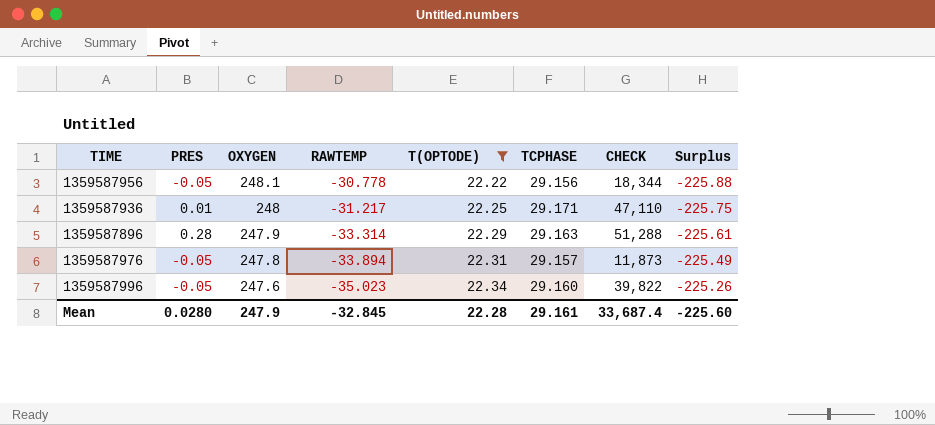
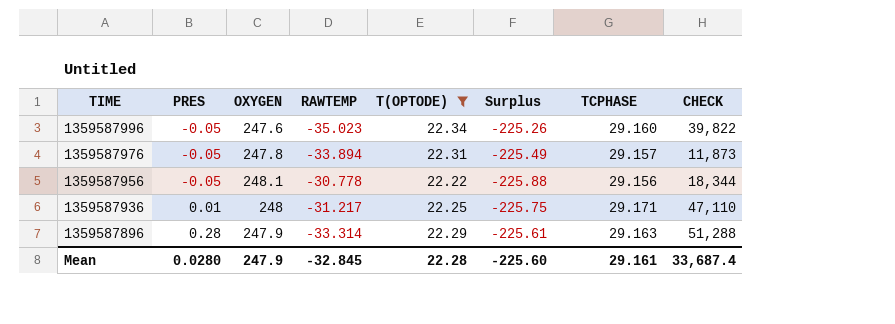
row order: OXYGEN descending -> TIME descending
column Surplus | position: 8 -> 6

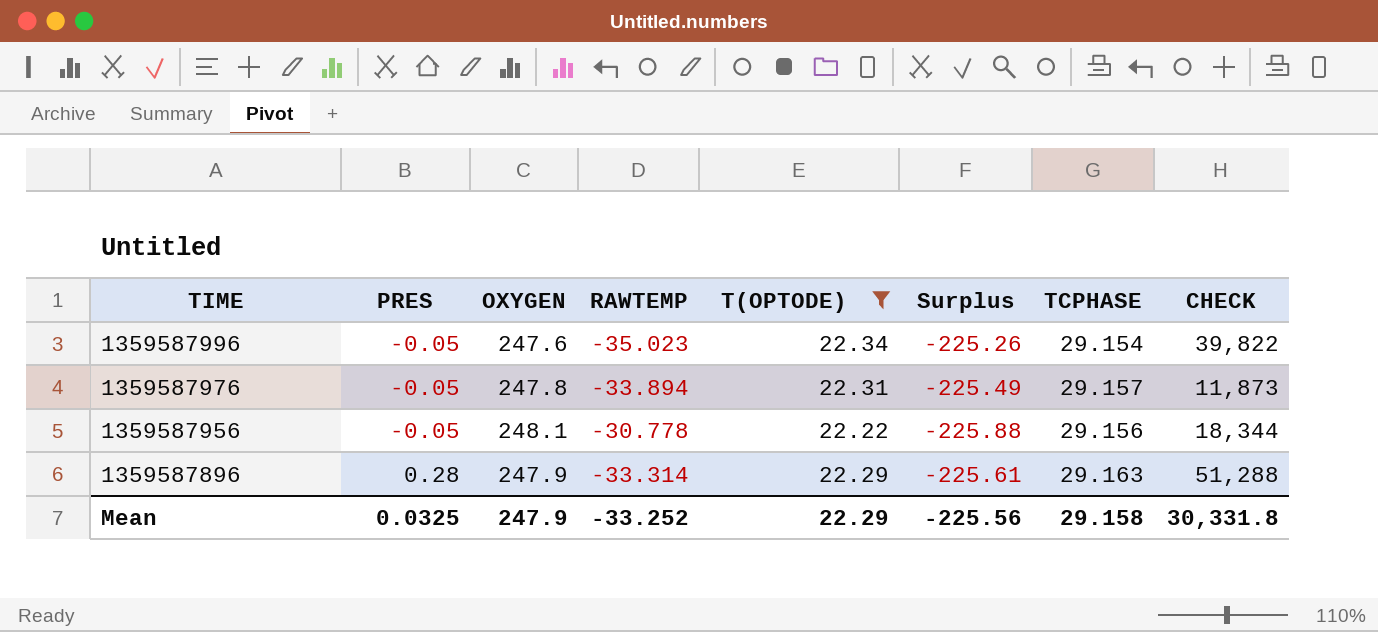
row 1359587936: 0.01 | 248 | -31.217 | 22.25 | -225.75 | 29.171 | 47,110 -> none
1359587996 | TCPHASE: 29.160 -> 29.154
Mean | PRES: 0.0280 -> 0.0325
Mean | RAWTEMP: -32.845 -> -33.252
Mean | T(OPTODE): 22.28 -> 22.29
Mean | Surplus: -225.60 -> -225.56
Mean | TCPHASE: 29.161 -> 29.158
Mean | CHECK: 33,687.4 -> 30,331.8

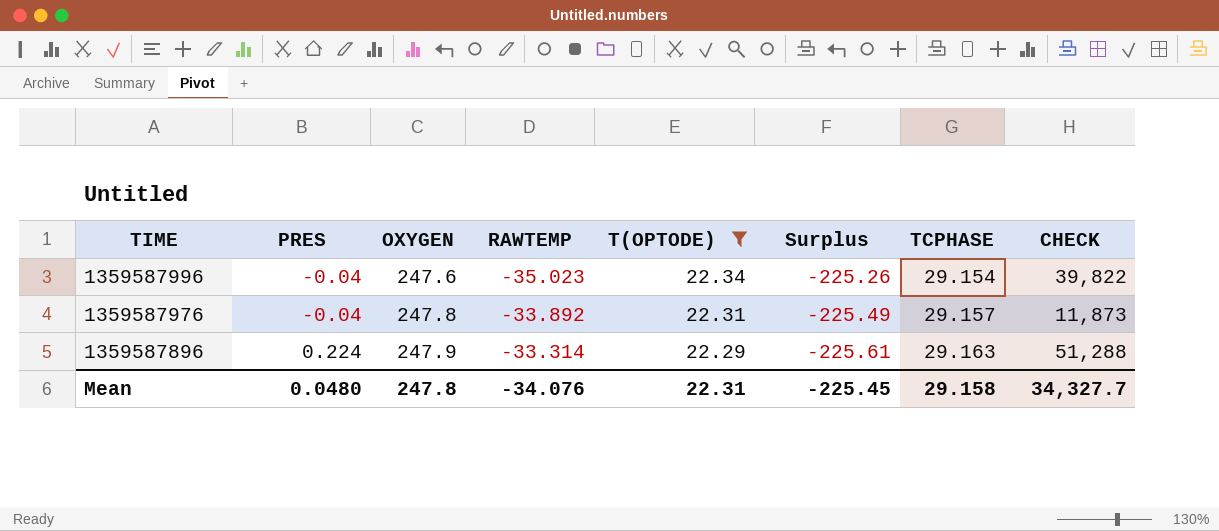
row 1359587956: -0.05 | 248.1 | -30.778 | 22.22 | -225.88 | 29.156 | 18,344 -> none
1359587996 | PRES: -0.05 -> -0.04
1359587976 | PRES: -0.05 -> -0.04
1359587976 | RAWTEMP: -33.894 -> -33.892
1359587896 | PRES: 0.28 -> 0.224
Mean | PRES: 0.0325 -> 0.0480
Mean | OXYGEN: 247.9 -> 247.8
Mean | RAWTEMP: -33.252 -> -34.076
Mean | T(OPTODE): 22.29 -> 22.31
Mean | Surplus: -225.56 -> -225.45
Mean | CHECK: 30,331.8 -> 34,327.7

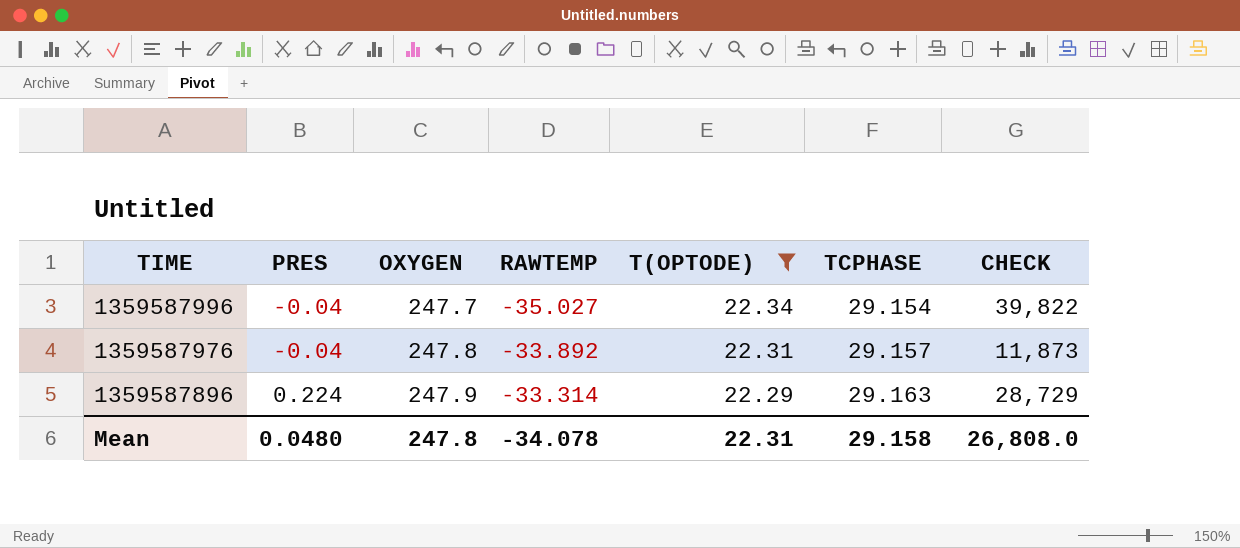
column Surplus | formula: [T(OPTODE)] - [OXYGEN] -> none
1359587996 | OXYGEN: 247.6 -> 247.7
1359587996 | RAWTEMP: -35.023 -> -35.027
1359587896 | CHECK: 51,288 -> 28,729
Mean | RAWTEMP: -34.076 -> -34.078
Mean | CHECK: 34,327.7 -> 26,808.0

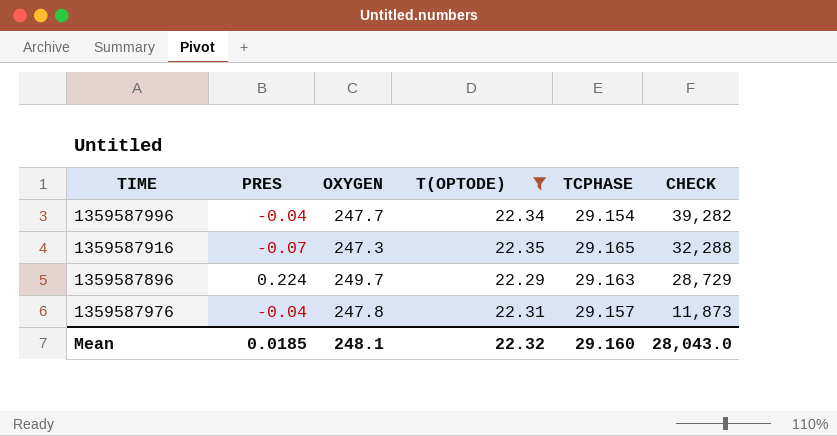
row order: TIME descending -> CHECK descending
column RAWTEMP | position: 4 -> none
1359587996 | CHECK: 39,822 -> 39,282
row 1359587916: none -> -0.07 | 247.3 | 22.35 | 29.165 | 32,288
1359587896 | OXYGEN: 247.9 -> 249.7
Mean | PRES: 0.0480 -> 0.0185
Mean | OXYGEN: 247.8 -> 248.1
Mean | T(OPTODE): 22.31 -> 22.32
Mean | TCPHASE: 29.158 -> 29.160
Mean | CHECK: 26,808.0 -> 28,043.0

